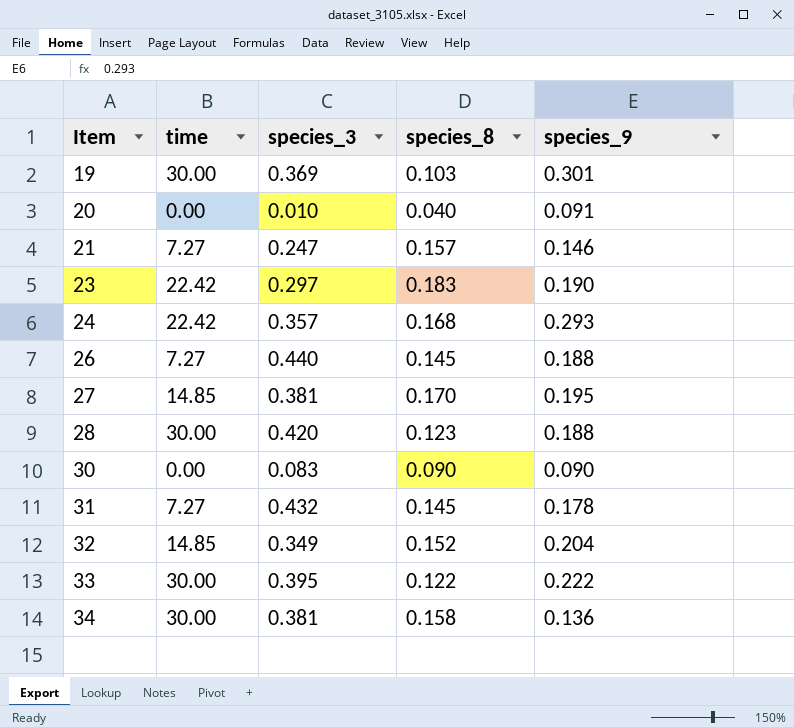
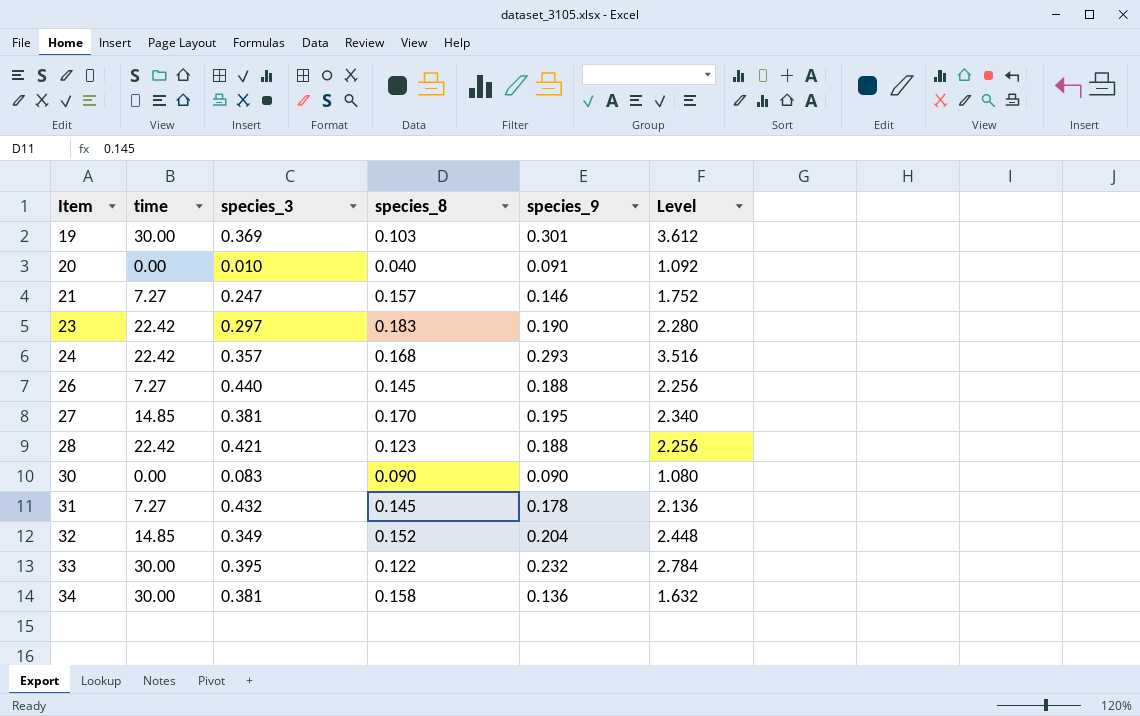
column Level | formula: none -> [species_9] * 12
28 | time: 30.00 -> 22.42
28 | species_3: 0.420 -> 0.421
33 | species_9: 0.222 -> 0.232

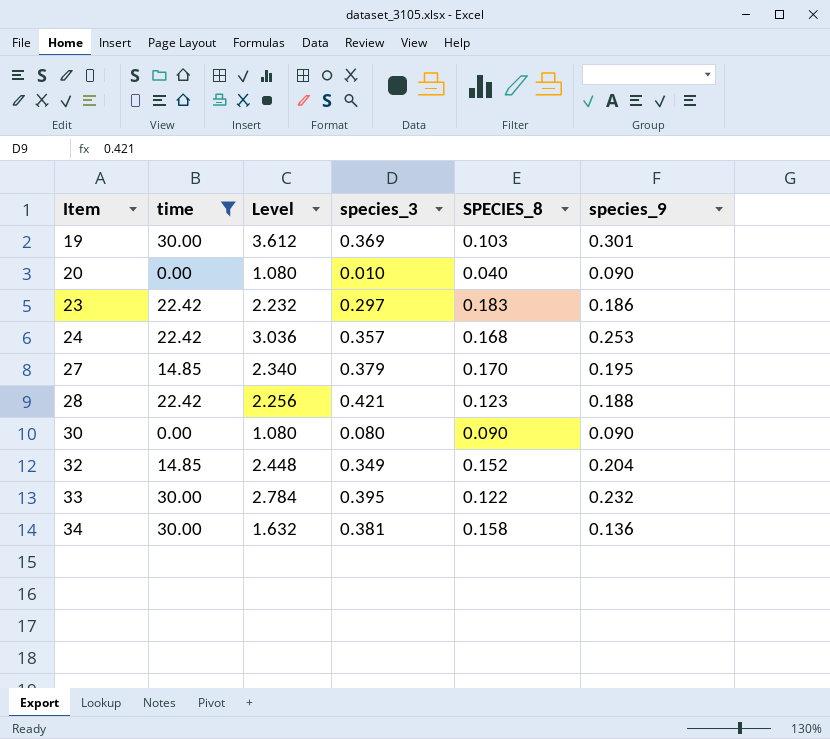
filter: none -> time != 7.27
column Level | position: 6 -> 3
column name: species_8 -> SPECIES_8
20 | Level: 1.092 -> 1.080
20 | species_9: 0.091 -> 0.090
23 | Level: 2.280 -> 2.232
23 | species_9: 0.190 -> 0.186
24 | Level: 3.516 -> 3.036
24 | species_9: 0.293 -> 0.253
27 | species_3: 0.381 -> 0.379
30 | species_3: 0.083 -> 0.080

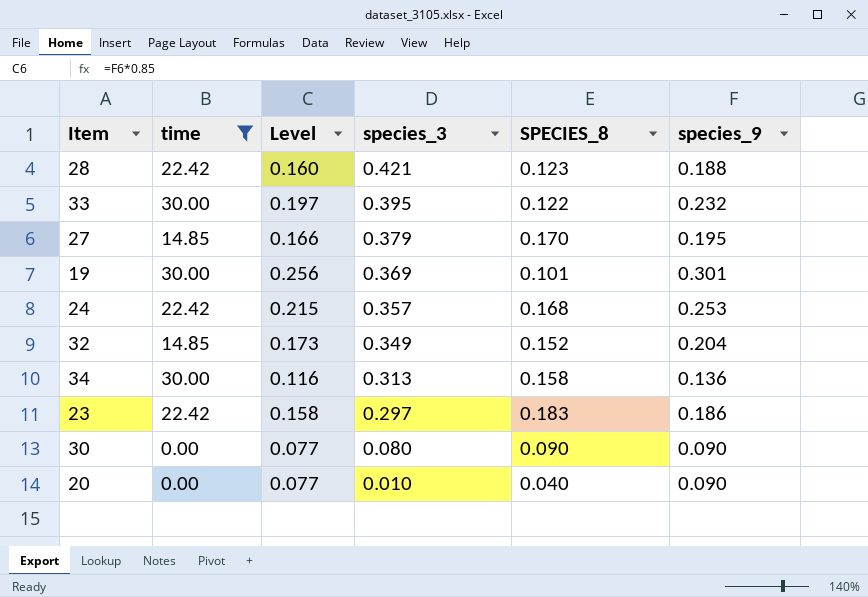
row order: Item ascending -> species_3 descending
column Level | formula: [species_9] * 12 -> [species_9] * 0.85
19 | SPECIES_8: 0.103 -> 0.101
34 | species_3: 0.381 -> 0.313

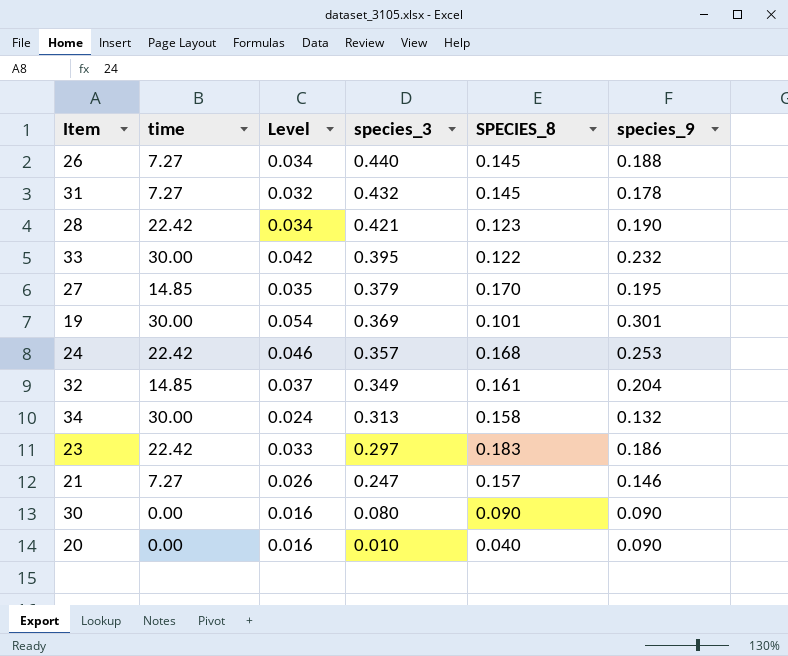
filter: time != 7.27 -> none
column Level | formula: [species_9] * 0.85 -> [species_9] * 0.18
28 | species_9: 0.188 -> 0.190
32 | SPECIES_8: 0.152 -> 0.161
34 | species_9: 0.136 -> 0.132

